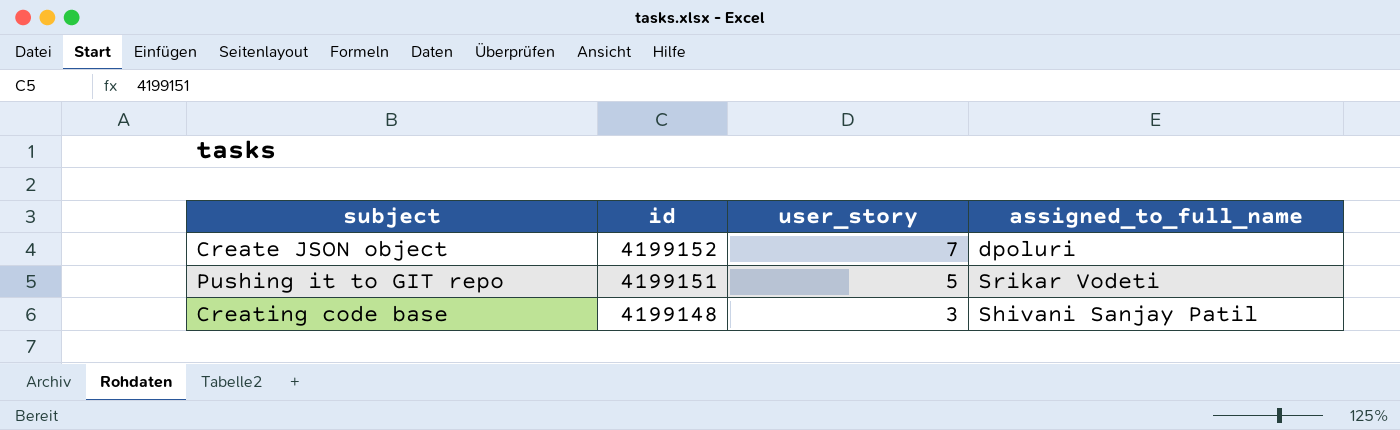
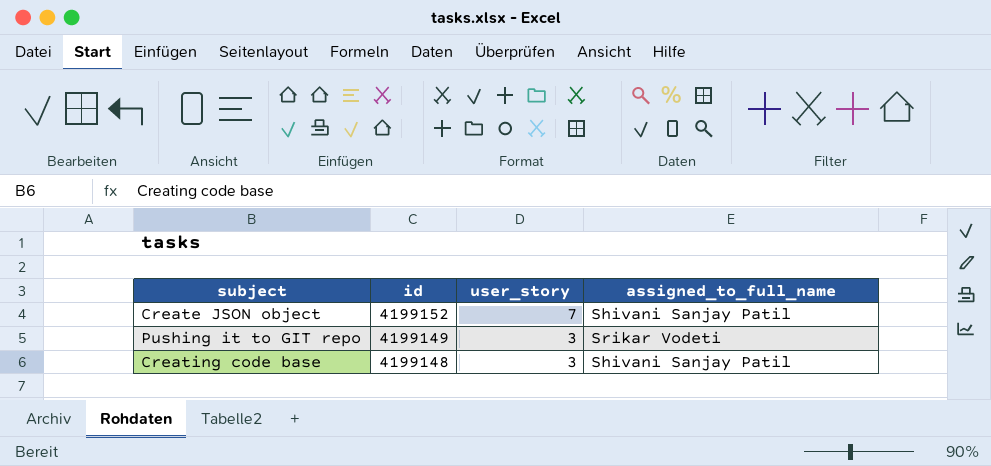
Create JSON object | assigned_to_full_name: dpoluri -> Shivani Sanjay Patil
Pushing it to GIT repo | id: 4199151 -> 4199149
Pushing it to GIT repo | user_story: 5 -> 3

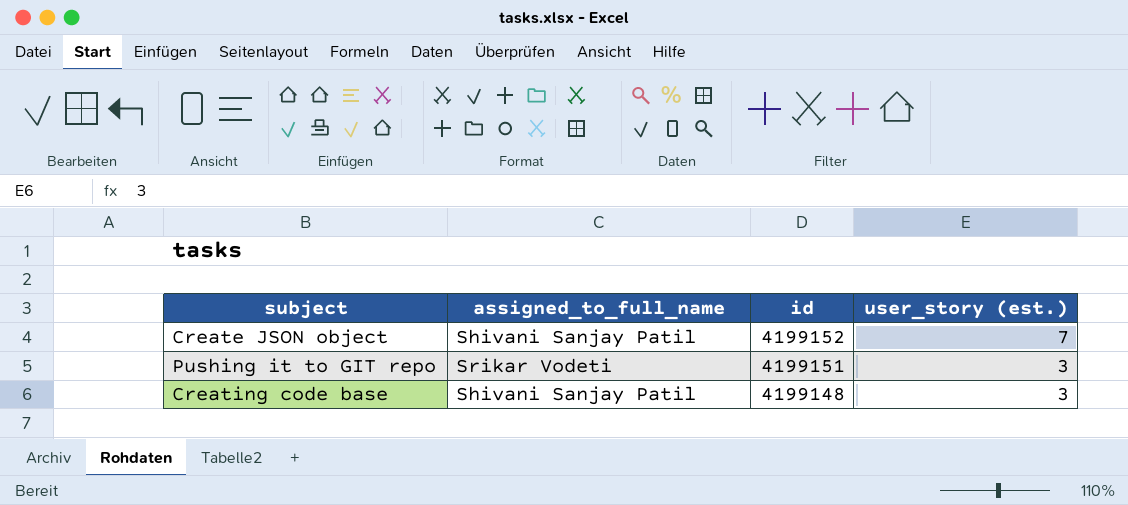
column assigned_to_full_name | position: 4 -> 2
column name: user_story -> user_story (est.)
Pushing it to GIT repo | id: 4199149 -> 4199151

